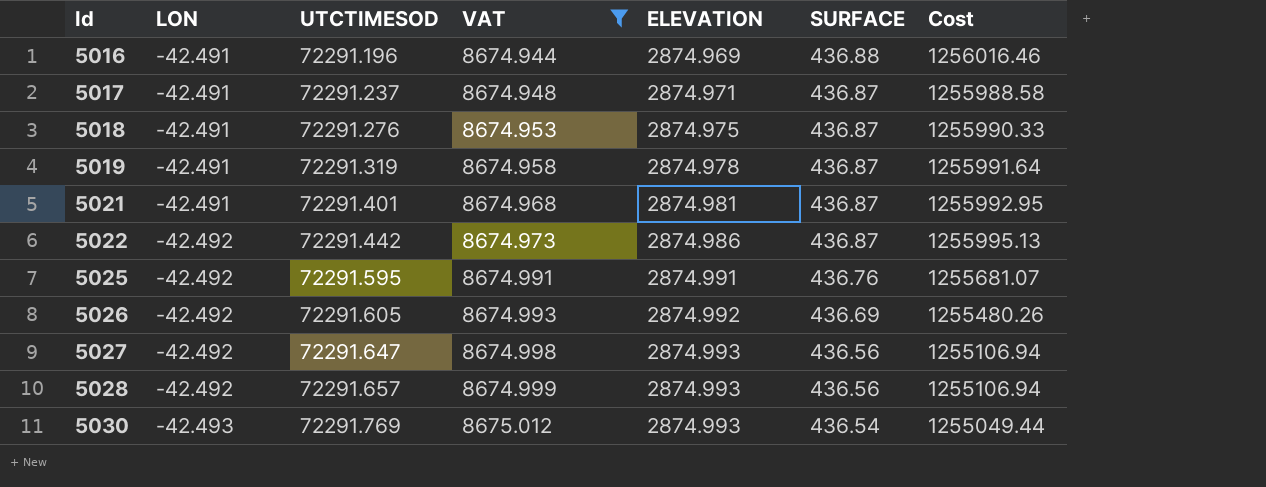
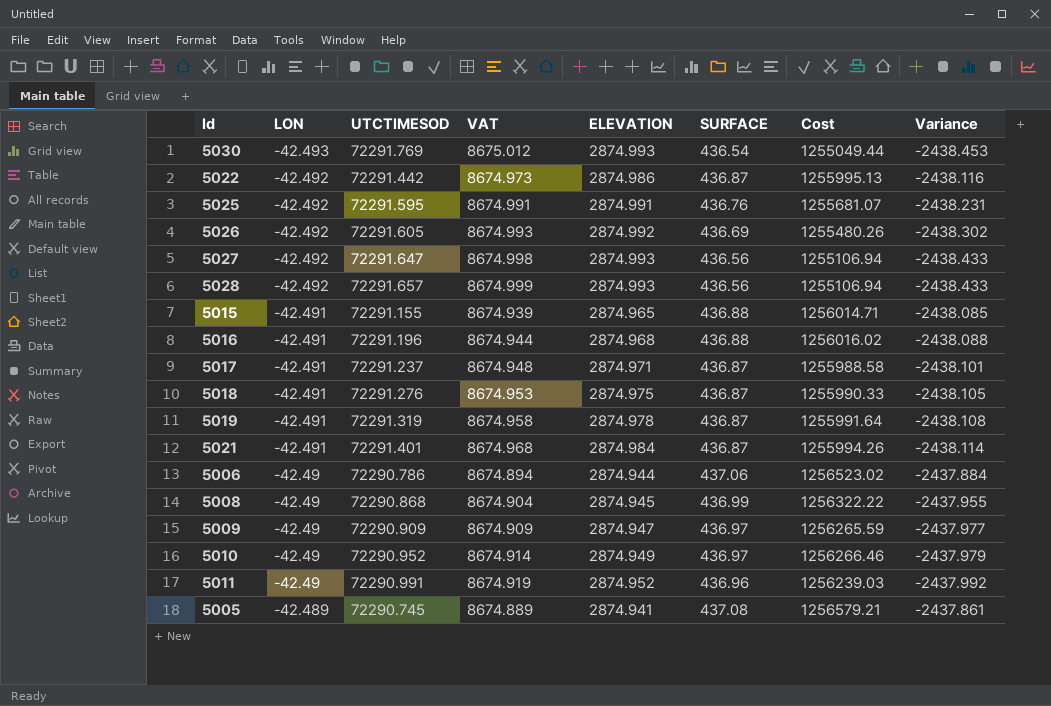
filter: VAT >= 8674.944 -> none
row order: Id ascending -> LON ascending
column Variance | formula: none -> [SURFACE] - [ELEVATION]
5016 | ELEVATION: 2874.969 -> 2874.968
5016 | Cost: 1256016.46 -> 1256016.02
5021 | ELEVATION: 2874.981 -> 2874.984
5021 | Cost: 1255992.95 -> 1255994.26

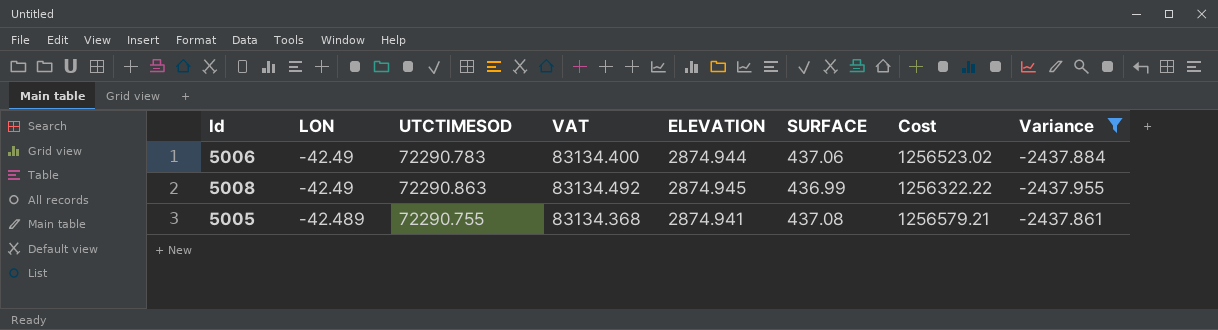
filter: none -> Variance >= -2437.955
column VAT | formula: [UTCTIMESOD] * 0.12 -> [UTCTIMESOD] * 1.15
5006 | UTCTIMESOD: 72290.786 -> 72290.783
5008 | UTCTIMESOD: 72290.868 -> 72290.863
5005 | UTCTIMESOD: 72290.745 -> 72290.755

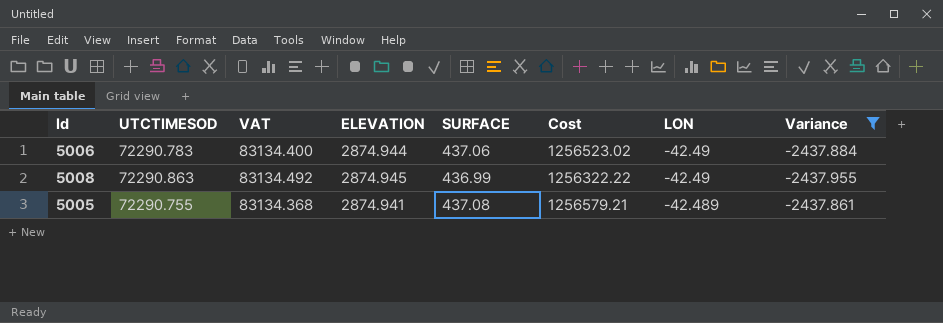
column LON | position: 2 -> 7

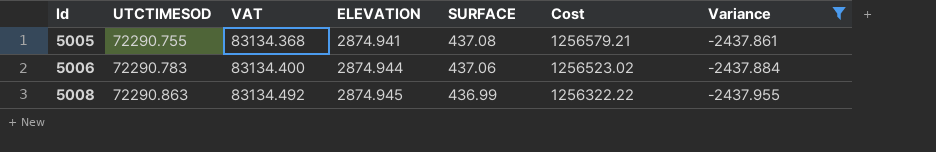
row order: LON ascending -> Id ascending
column LON | position: 7 -> none

